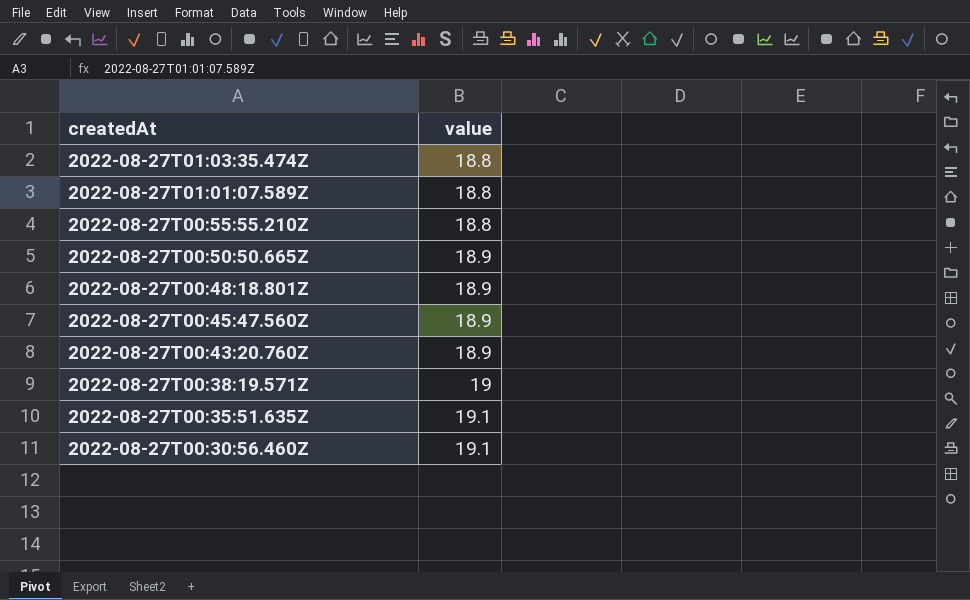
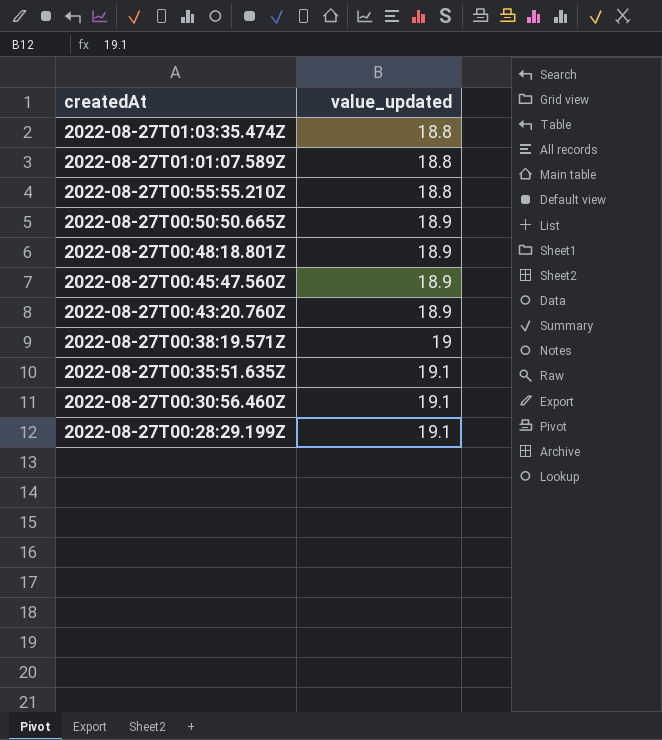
column name: value -> value_updated
row 2022-08-27T00:28:29.199Z: none -> 19.1

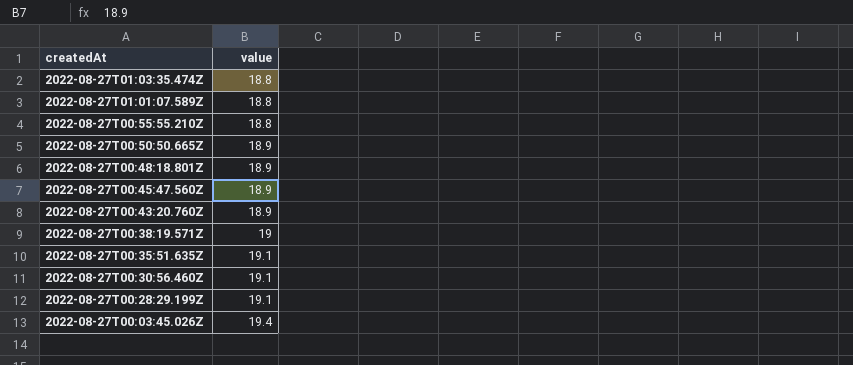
column name: value_updated -> value
row 2022-08-27T00:03:45.026Z: none -> 19.4

